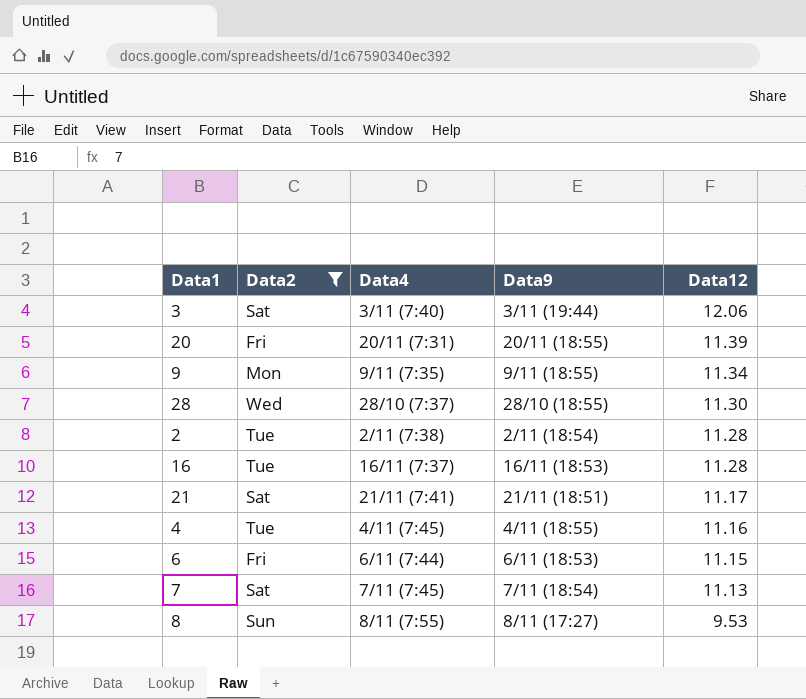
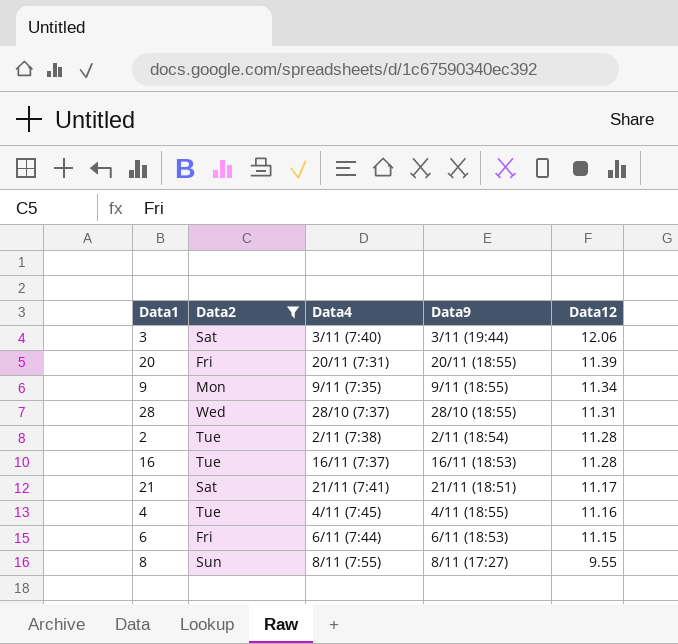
row 7: Sat | 7/11 (7:45) | 7/11 (18:54) | 11.13 -> none
28 | Data12: 11.30 -> 11.31
8 | Data12: 9.53 -> 9.55

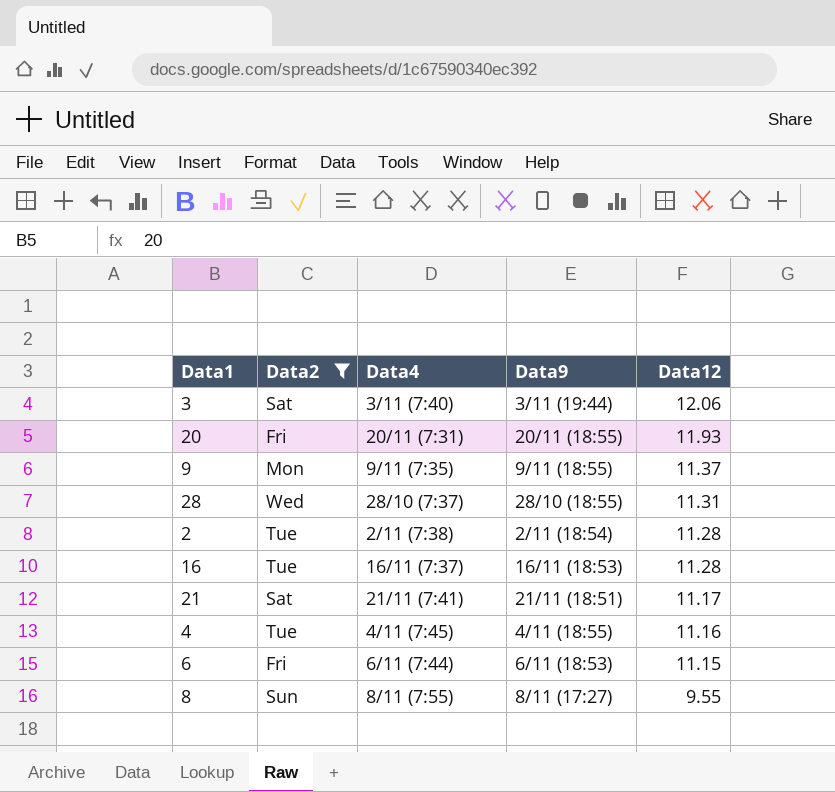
20 | Data12: 11.39 -> 11.93
9 | Data12: 11.34 -> 11.37

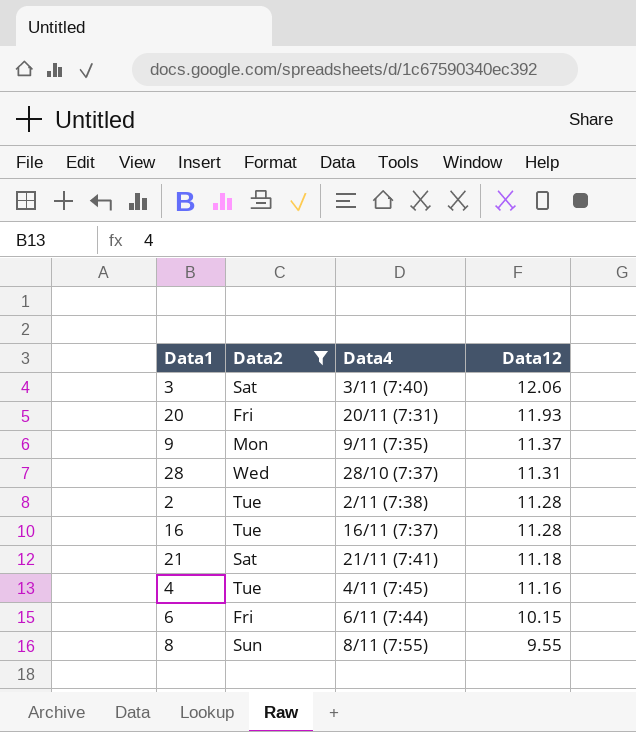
column Data9 | position: 4 -> none
21 | Data12: 11.17 -> 11.18
6 | Data12: 11.15 -> 10.15

